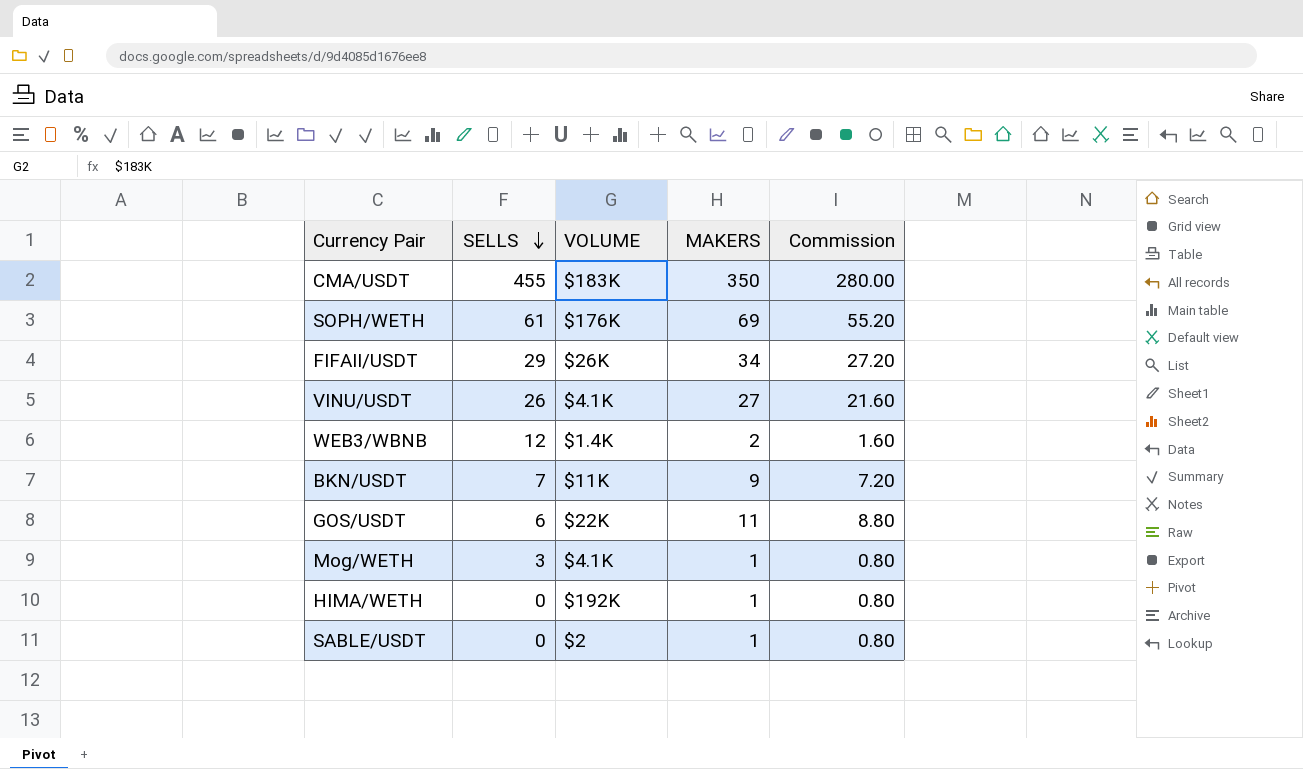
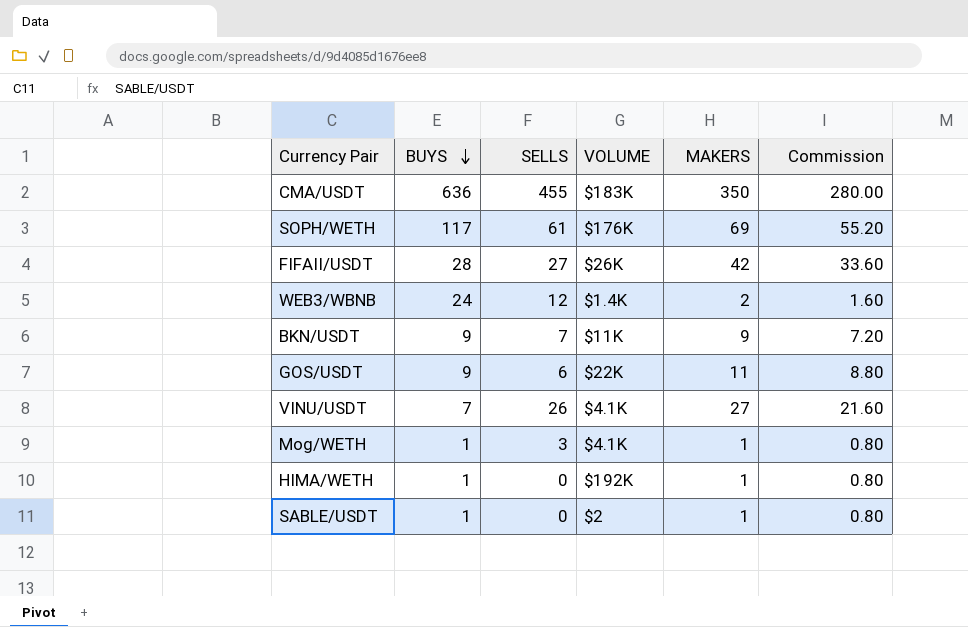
row order: SELLS descending -> BUYS descending
column BUYS | position: none -> 2
FIFAII/USDT | SELLS: 29 -> 27
FIFAII/USDT | MAKERS: 34 -> 42
FIFAII/USDT | Commission: 27.20 -> 33.60

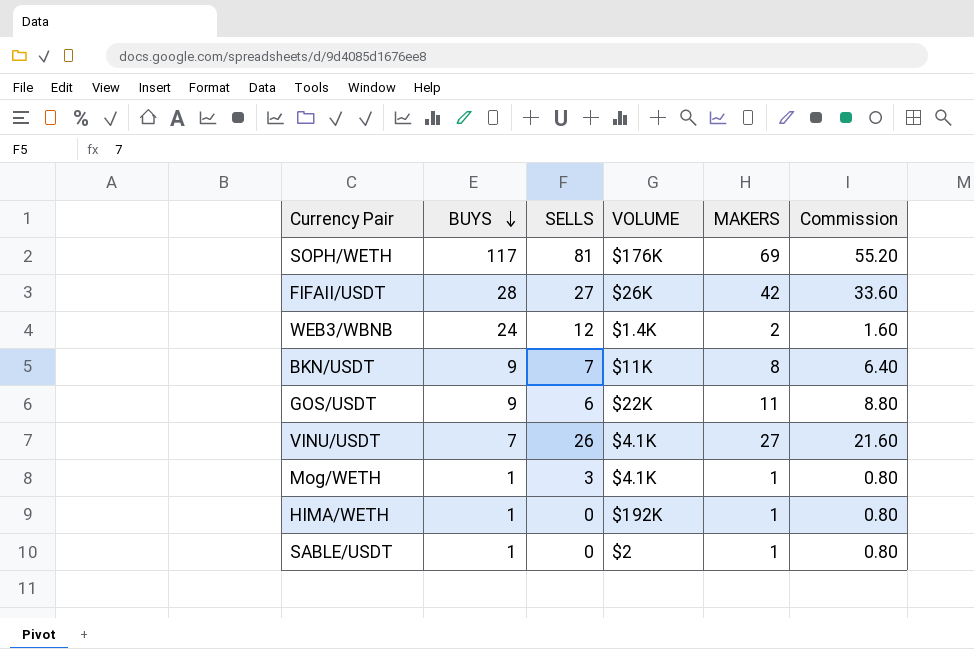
row CMA/USDT: 636 | 455 | $183K | 350 | 280.00 -> none
SOPH/WETH | SELLS: 61 -> 81
BKN/USDT | MAKERS: 9 -> 8
BKN/USDT | Commission: 7.20 -> 6.40

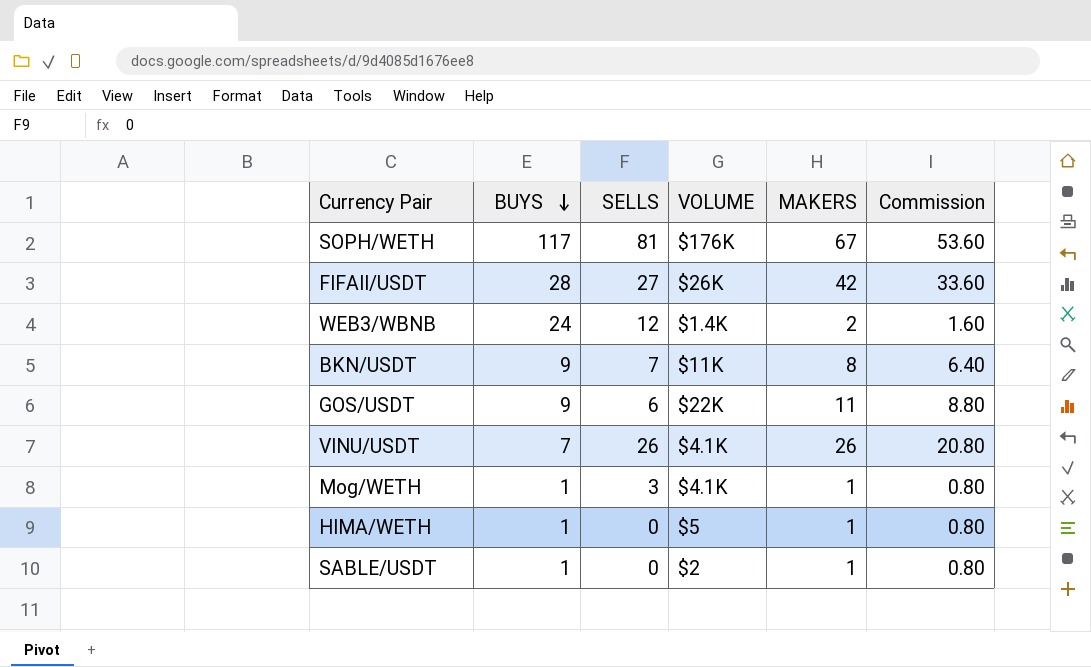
SOPH/WETH | MAKERS: 69 -> 67
SOPH/WETH | Commission: 55.20 -> 53.60
VINU/USDT | MAKERS: 27 -> 26
VINU/USDT | Commission: 21.60 -> 20.80
HIMA/WETH | VOLUME: $192K -> $5

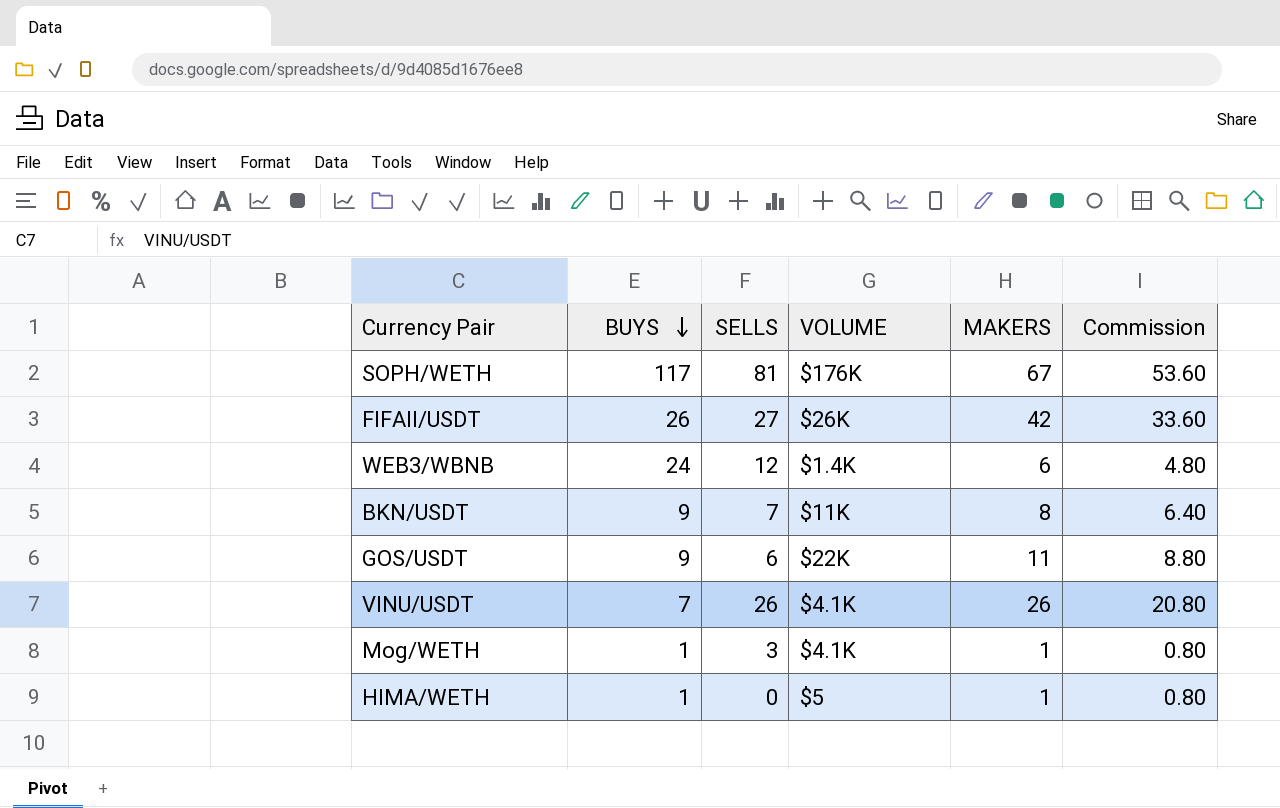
row SABLE/USDT: 1 | 0 | $2 | 1 | 0.80 -> none
FIFAII/USDT | BUYS: 28 -> 26
WEB3/WBNB | MAKERS: 2 -> 6
WEB3/WBNB | Commission: 1.60 -> 4.80

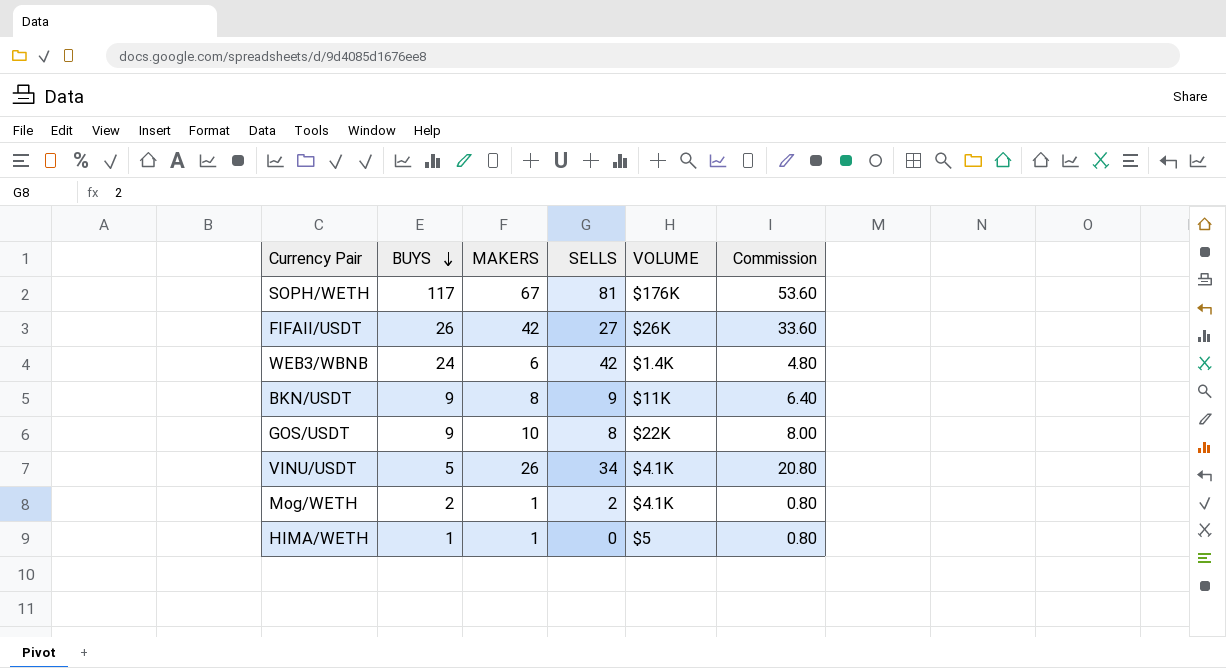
column MAKERS | position: 5 -> 3
WEB3/WBNB | SELLS: 12 -> 42
BKN/USDT | SELLS: 7 -> 9
GOS/USDT | MAKERS: 11 -> 10
GOS/USDT | SELLS: 6 -> 8
GOS/USDT | Commission: 8.80 -> 8.00
VINU/USDT | BUYS: 7 -> 5
VINU/USDT | SELLS: 26 -> 34
Mog/WETH | BUYS: 1 -> 2
Mog/WETH | SELLS: 3 -> 2

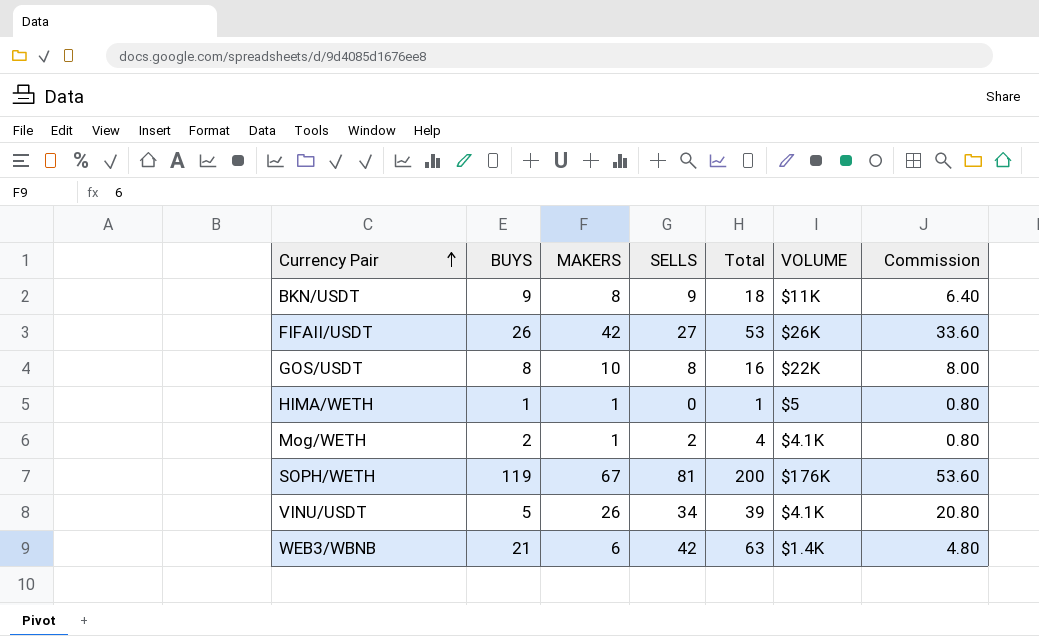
row order: BUYS descending -> Currency Pair ascending
column Total | formula: none -> [BUYS] + [SELLS]
GOS/USDT | BUYS: 9 -> 8
SOPH/WETH | BUYS: 117 -> 119
WEB3/WBNB | BUYS: 24 -> 21

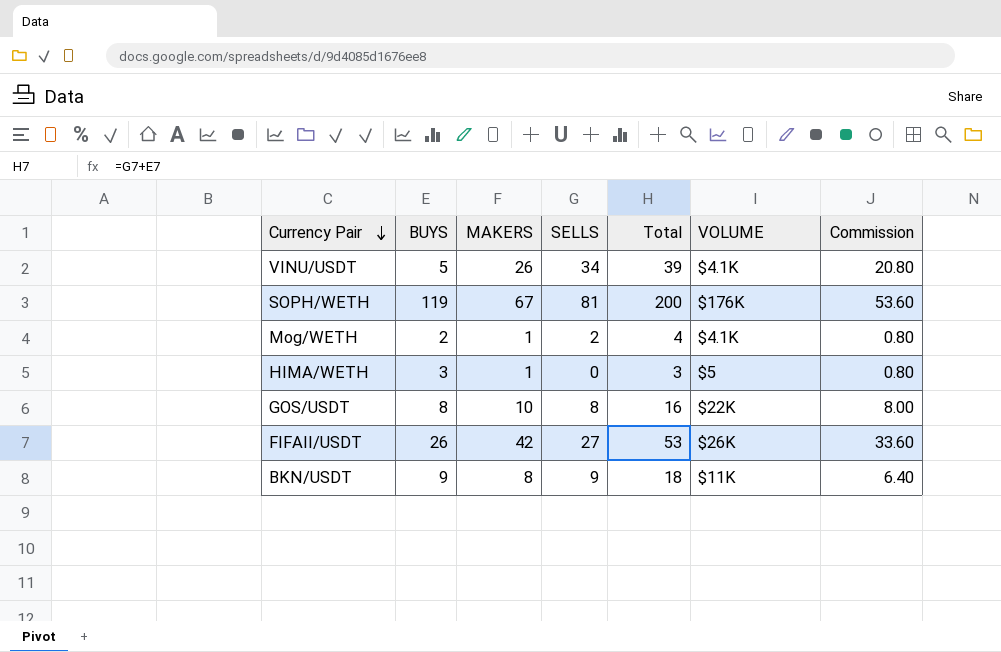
row order: Currency Pair ascending -> Currency Pair descending
row WEB3/WBNB: 21 | 6 | 42 | 63 | $1.4K | 4.80 -> none
HIMA/WETH | BUYS: 1 -> 3
HIMA/WETH | Total: 1 -> 3

